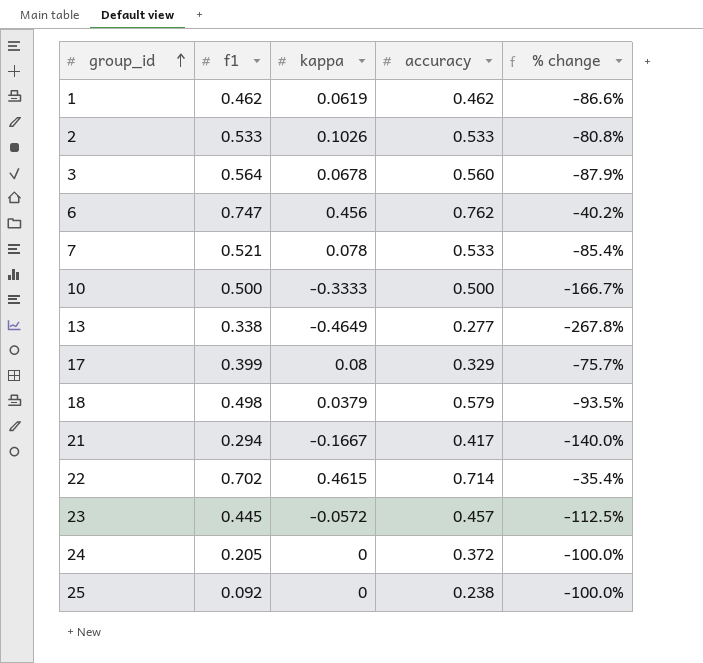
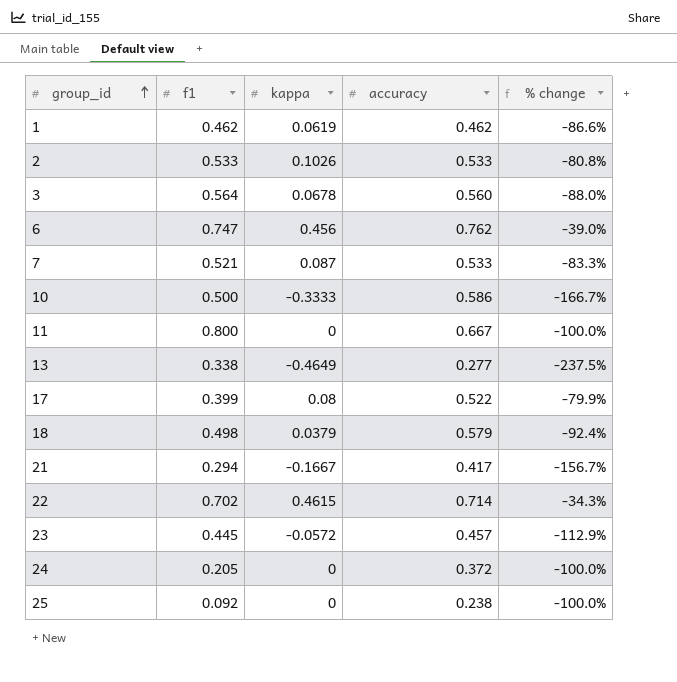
column % change | formula: ([kappa] - [accuracy]) / [accuracy] -> ([kappa] - [f1]) / [f1]
7 | kappa: 0.078 -> 0.087
10 | accuracy: 0.500 -> 0.586
row 11: none -> 0.800 | 0 | 0.667 | -100.0%
17 | accuracy: 0.329 -> 0.522

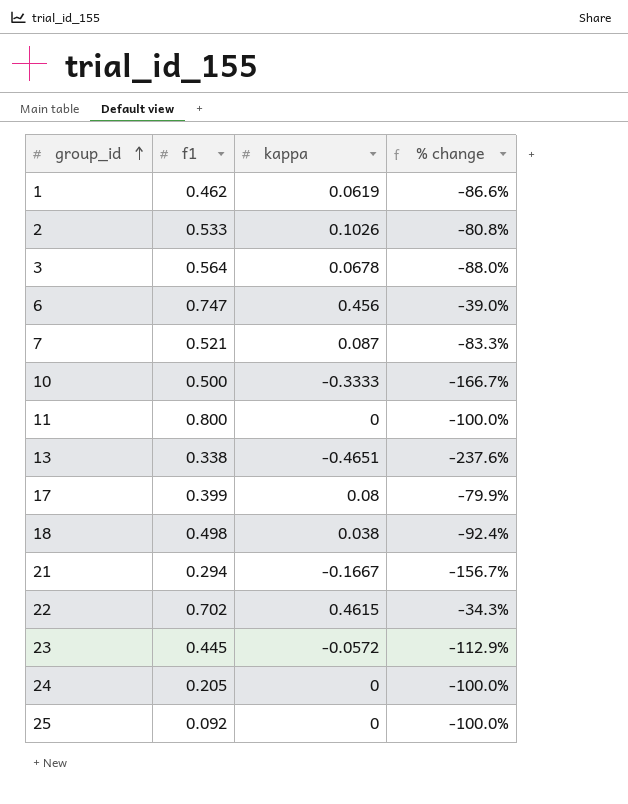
column accuracy | position: 4 -> none
13 | kappa: -0.4649 -> -0.4651
13 | % change: -237.5% -> -237.6%
18 | kappa: 0.0379 -> 0.038

